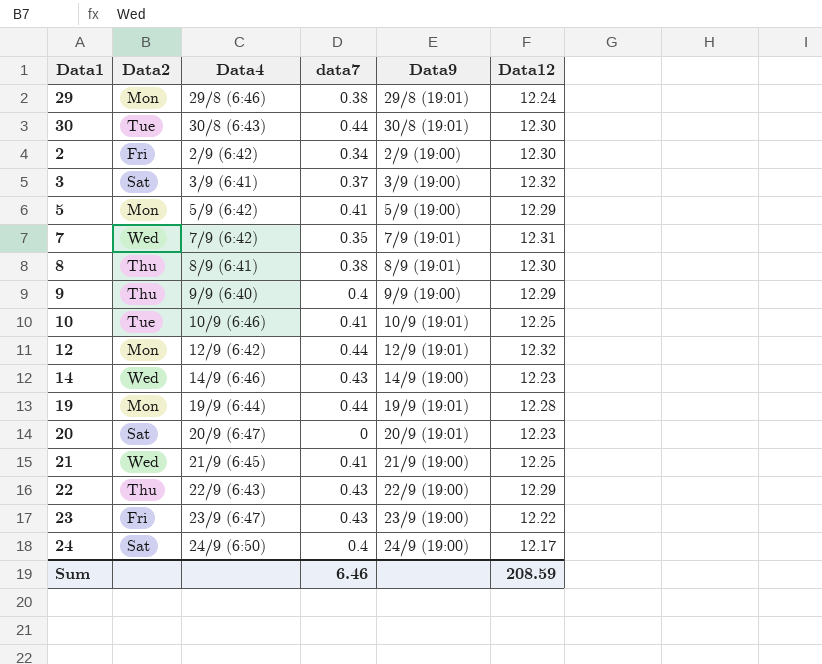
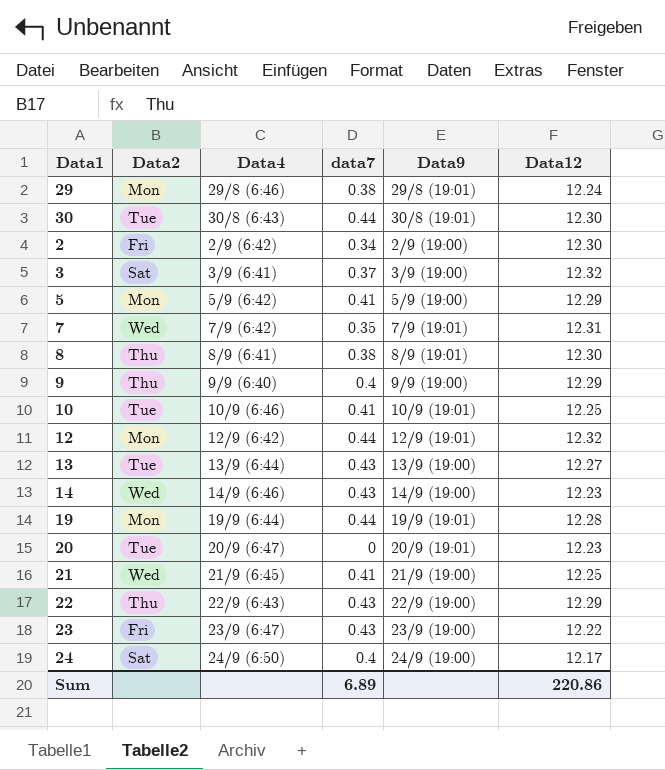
row 13: none -> Tue | 13/9 (6:44) | 0.43 | 13/9 (19:00) | 12.27
20 | Data2: Sat -> Tue
Sum | data7: 6.46 -> 6.89
Sum | Data12: 208.59 -> 220.86

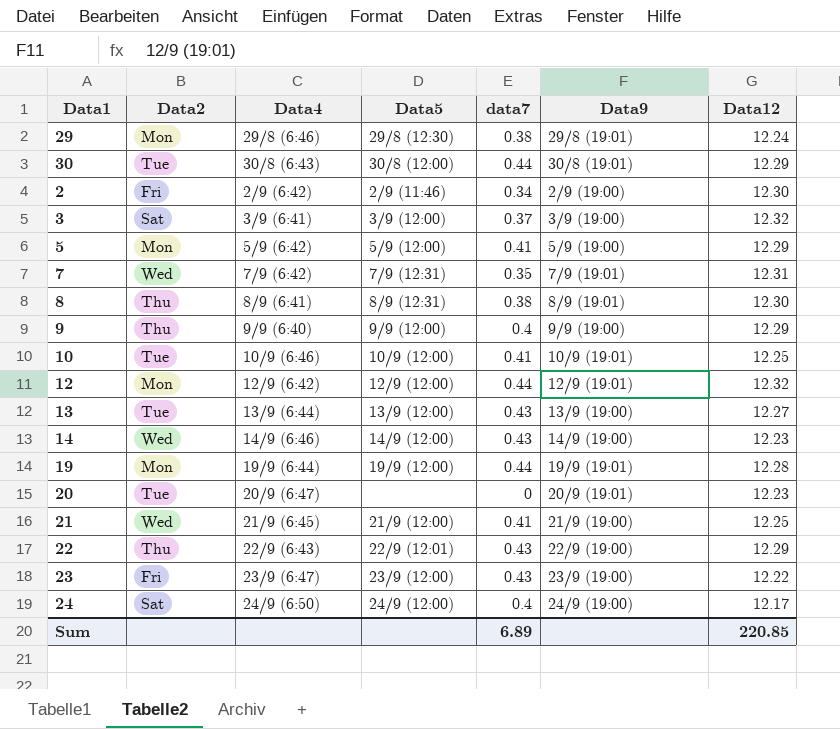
column Data5 | position: none -> 4
30 | Data12: 12.30 -> 12.29
Sum | Data12: 220.86 -> 220.85

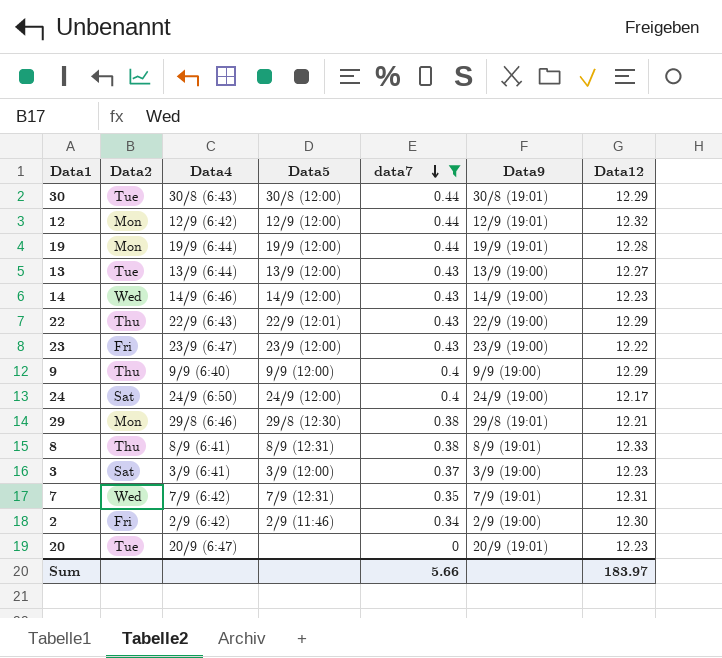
filter: none -> data7 != 0.41
row order: none -> data7 descending
29 | Data12: 12.24 -> 12.21
8 | Data12: 12.30 -> 12.33
3 | Data12: 12.32 -> 12.23
Sum | data7: 6.89 -> 5.66
Sum | Data12: 220.85 -> 183.97

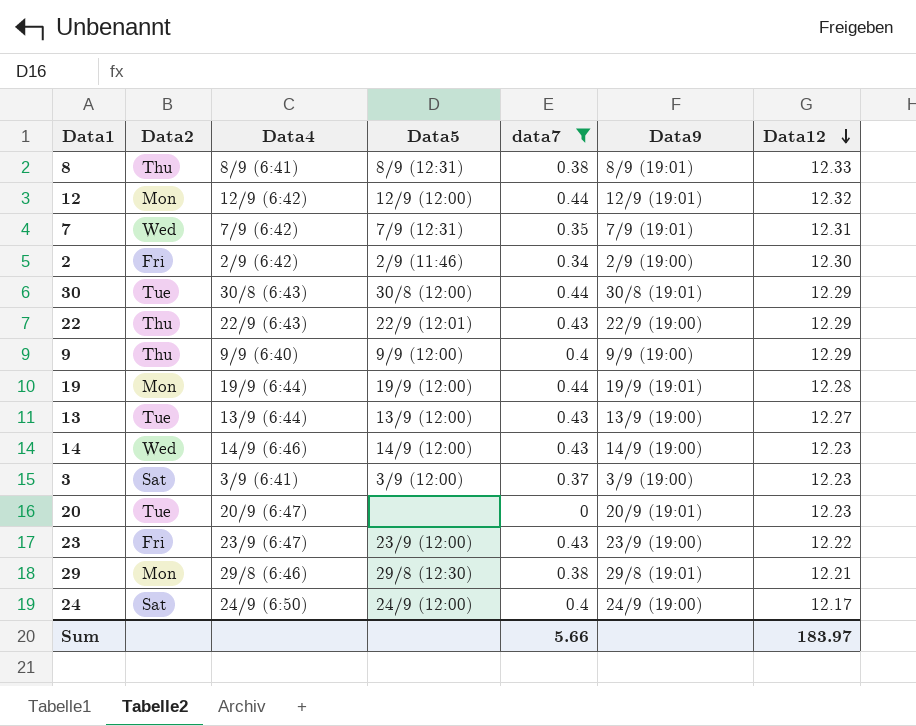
row order: data7 descending -> Data12 descending

